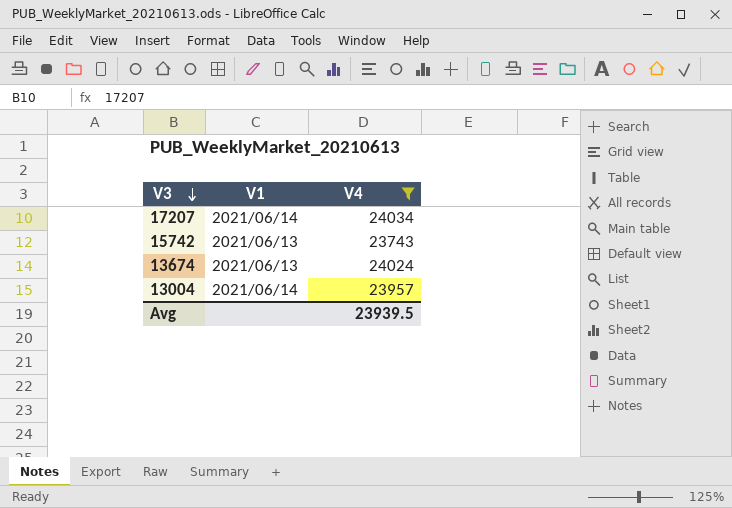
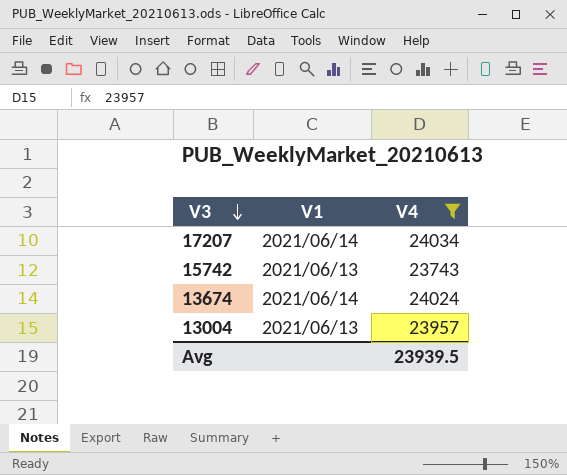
13674 | V1: 2021/06/13 -> 2021/06/14
13004 | V1: 2021/06/14 -> 2021/06/13

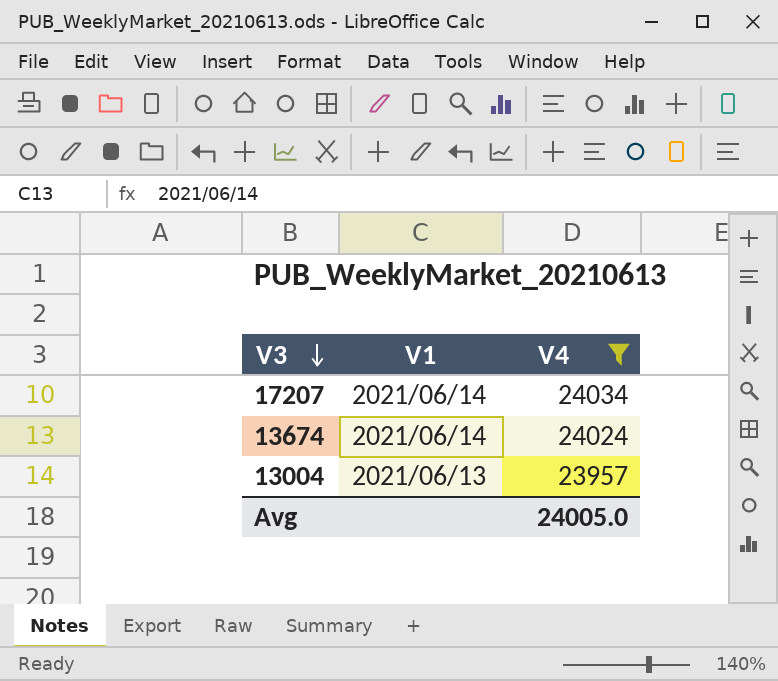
row 15742: 2021/06/13 | 23743 -> none
Avg | V4: 23939.5 -> 24005.0

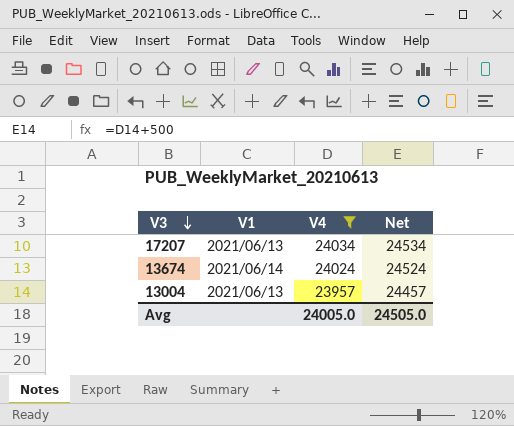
column Net | formula: none -> [V4] + 500
17207 | V1: 2021/06/14 -> 2021/06/13

